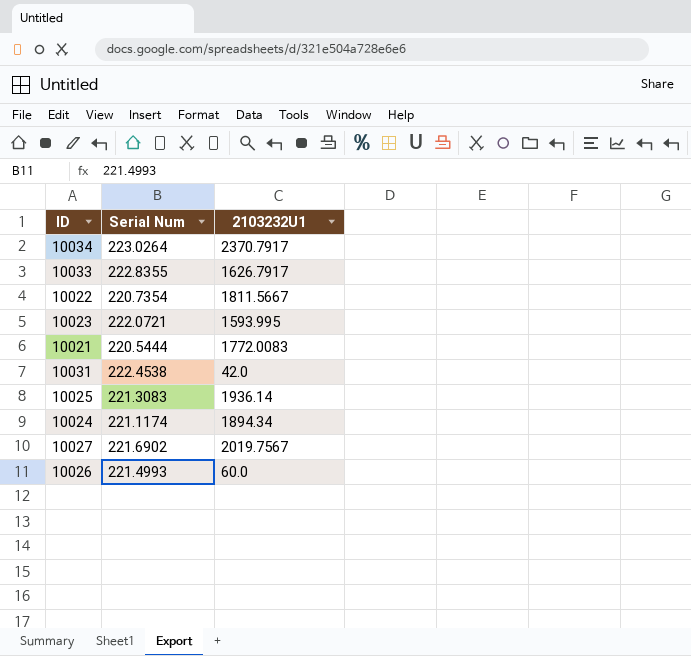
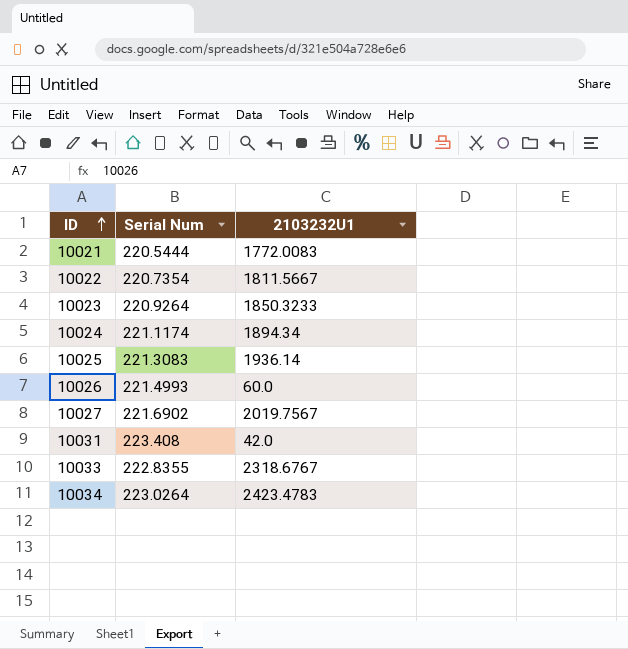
row order: none -> ID ascending
10023 | Serial Num: 222.0721 -> 220.9264
10023 | 2103232U1: 1593.995 -> 1850.3233
10031 | Serial Num: 222.4538 -> 223.408
10033 | 2103232U1: 1626.7917 -> 2318.6767
10034 | 2103232U1: 2370.7917 -> 2423.4783

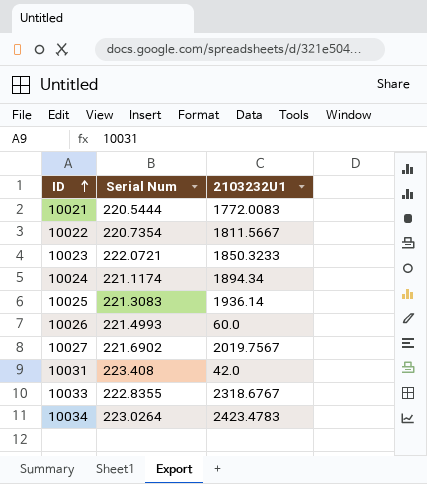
10023 | Serial Num: 220.9264 -> 222.0721

